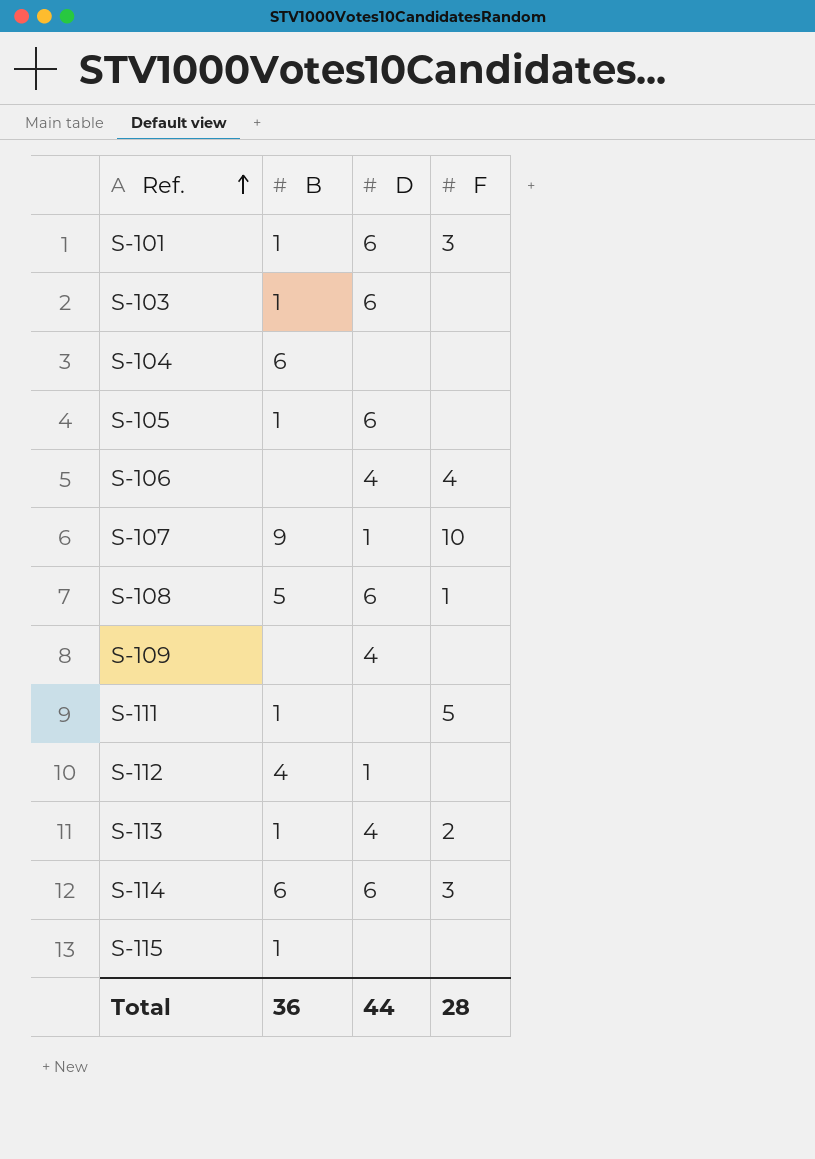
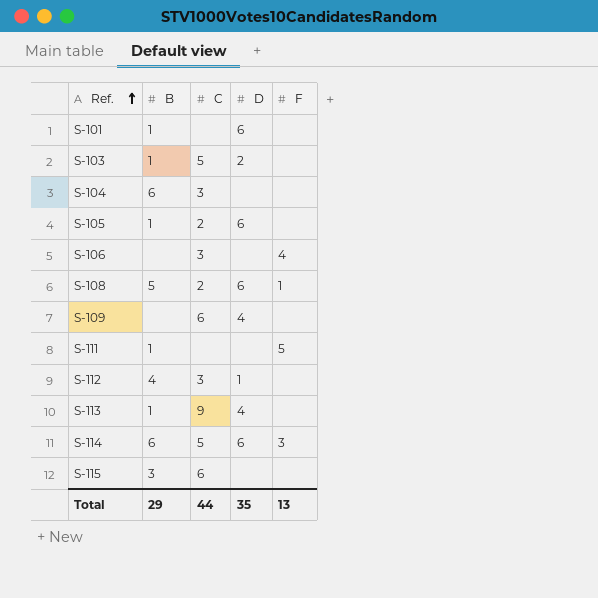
column C | position: none -> 3
row S-107: 9 | 1 | 10 -> none
S-101 | F: 3 -> none
S-103 | D: 6 -> 2
S-106 | D: 4 -> none
S-113 | F: 2 -> none
S-115 | B: 1 -> 3
Total | B: 36 -> 29
Total | D: 44 -> 35
Total | F: 28 -> 13

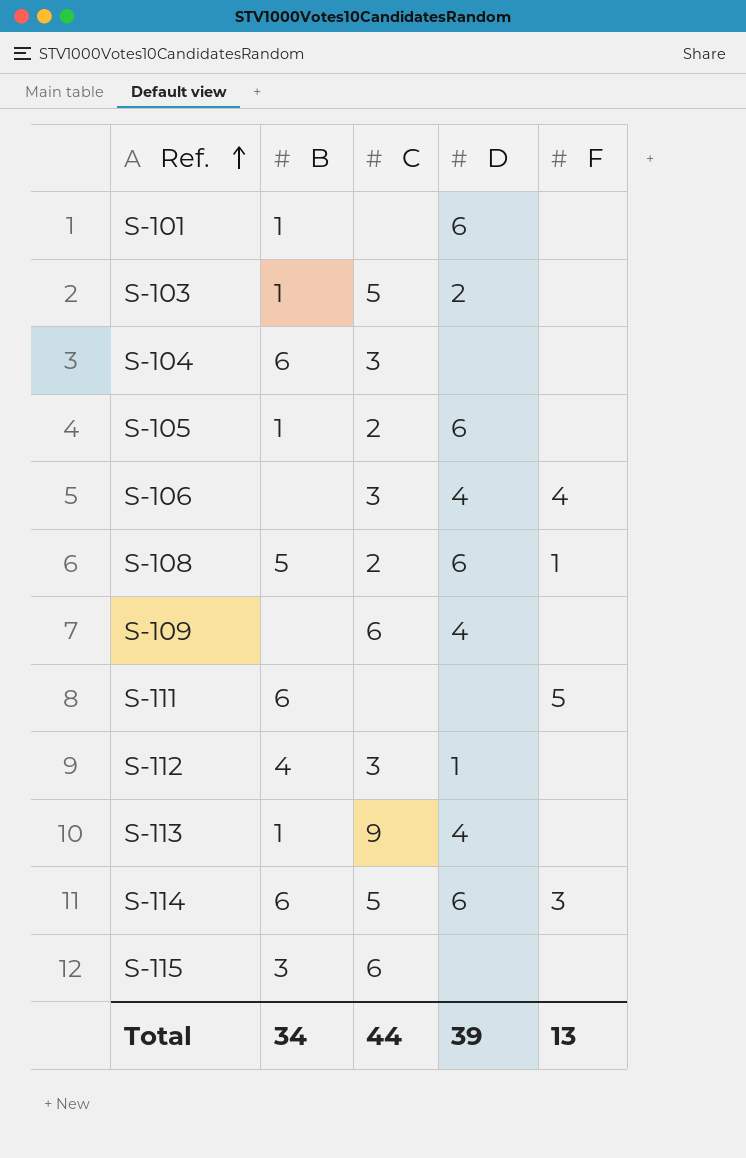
S-106 | D: none -> 4
S-111 | B: 1 -> 6
Total | B: 29 -> 34
Total | D: 35 -> 39

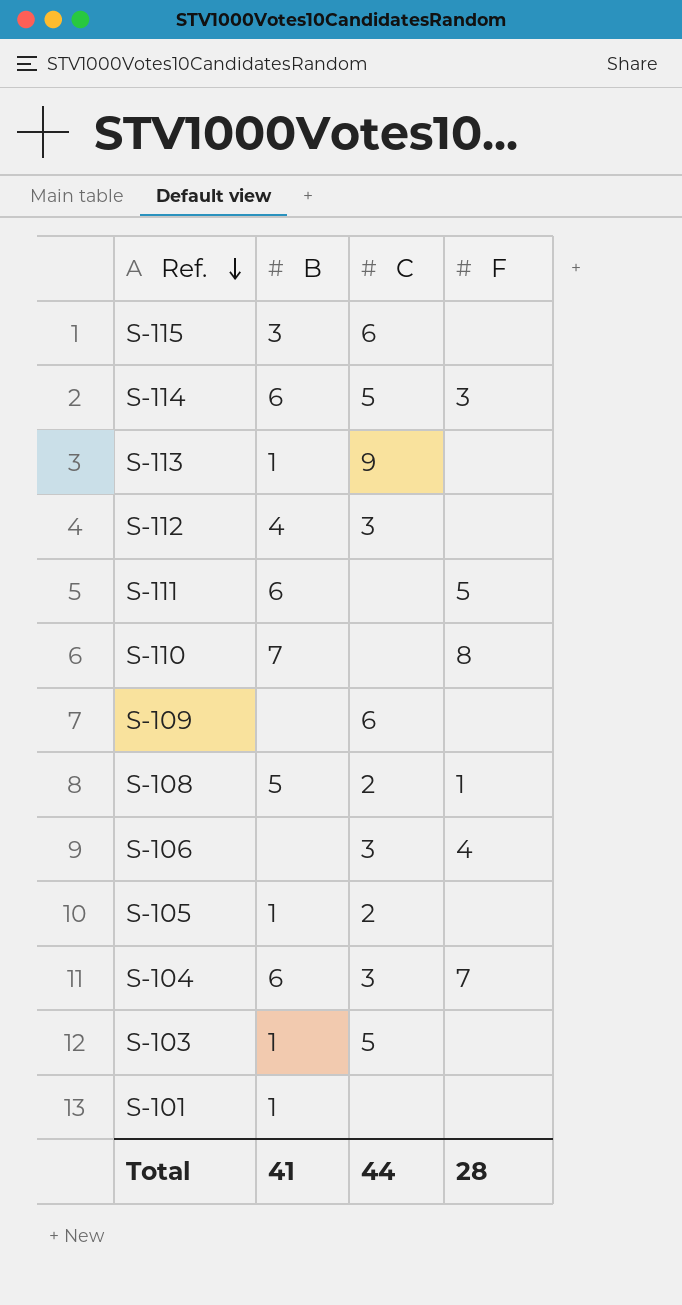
row order: Ref. ascending -> Ref. descending
column D | position: 4 -> none
row S-110: none -> 7 | none | 8
S-104 | F: none -> 7
Total | B: 34 -> 41
Total | F: 13 -> 28

